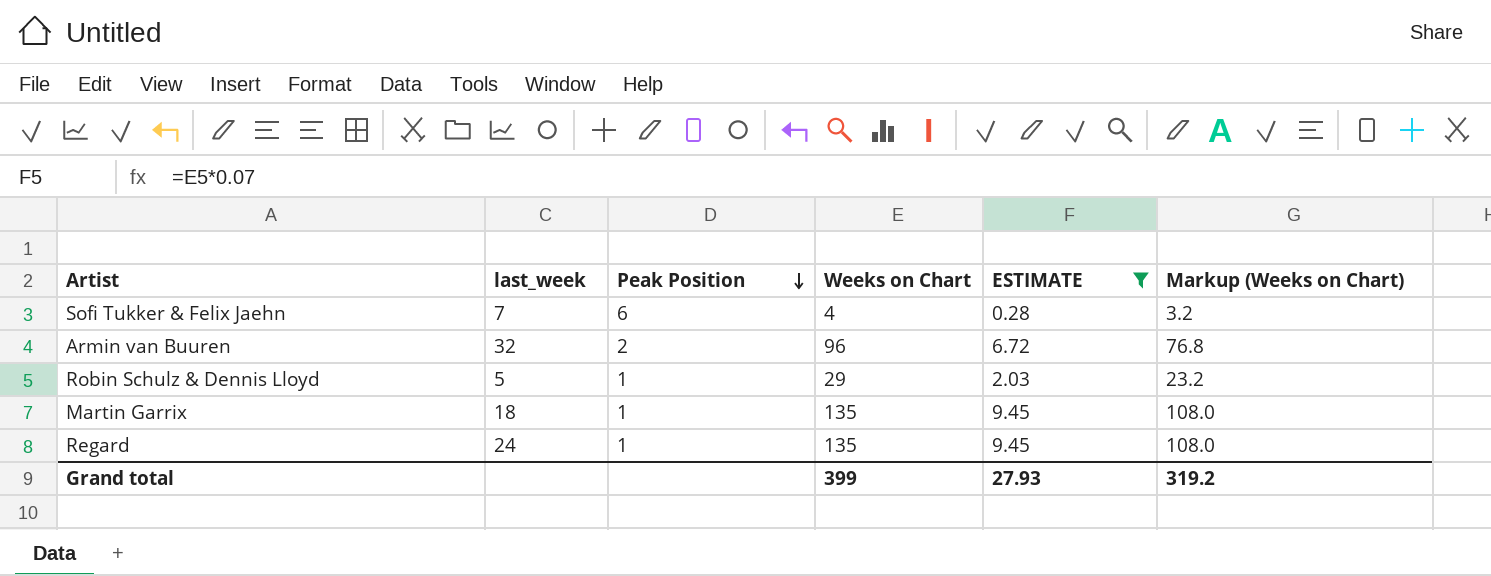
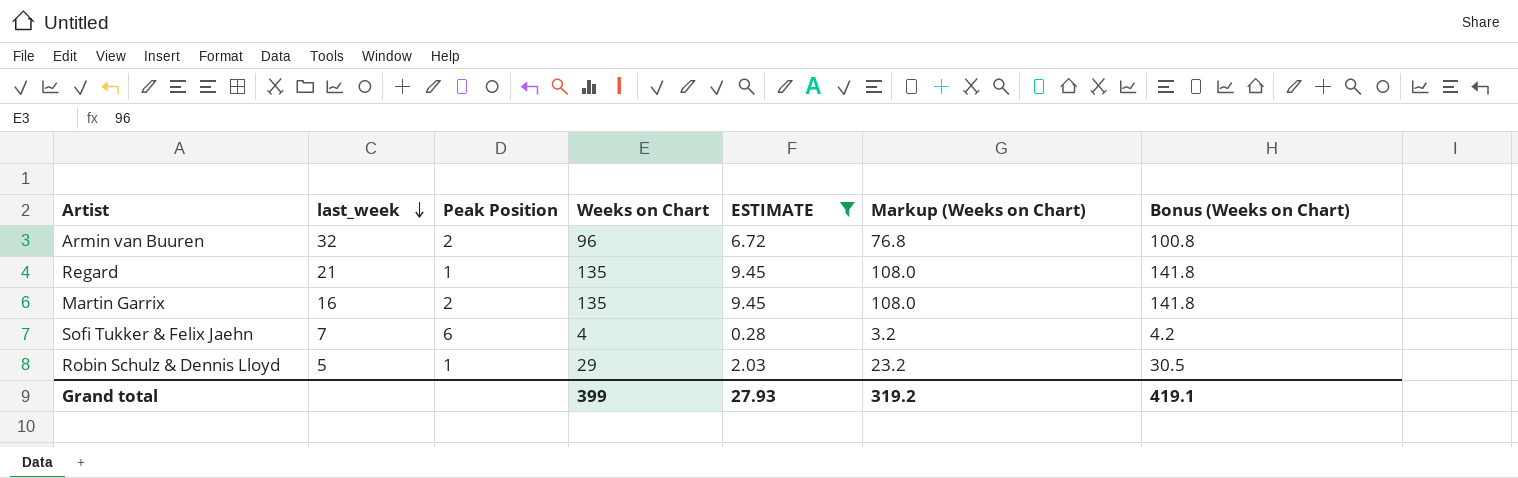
row order: Peak Position descending -> last_week descending
column Bonus (Weeks on Chart) | formula: none -> [Weeks on Chart] * 1.05
Regard | last_week: 24 -> 21
Martin Garrix | last_week: 18 -> 16
Martin Garrix | Peak Position: 1 -> 2

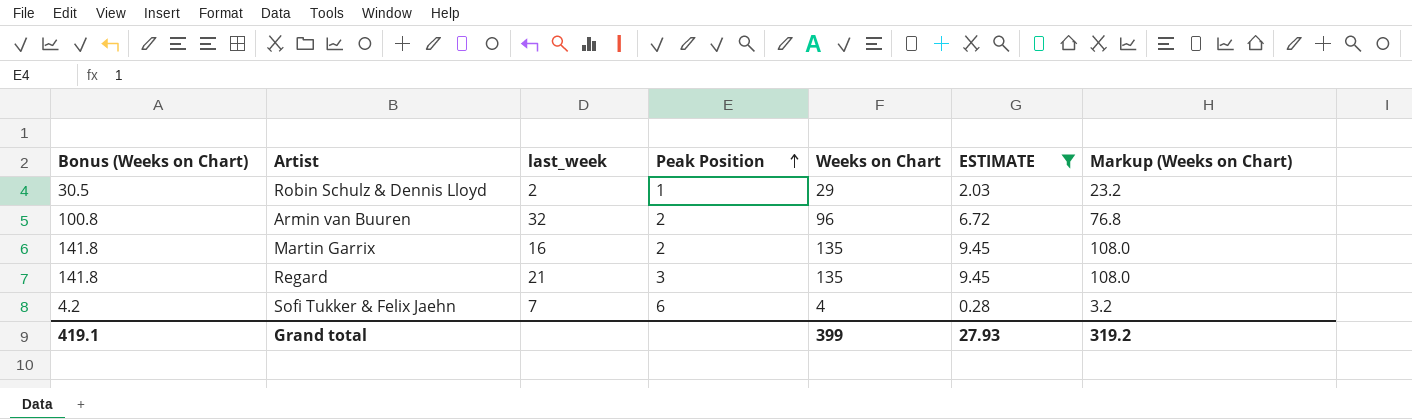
row order: last_week descending -> Peak Position ascending
column Bonus (Weeks on Chart) | position: 7 -> 1
Robin Schulz & Dennis Lloyd | last_week: 5 -> 2
Regard | Peak Position: 1 -> 3

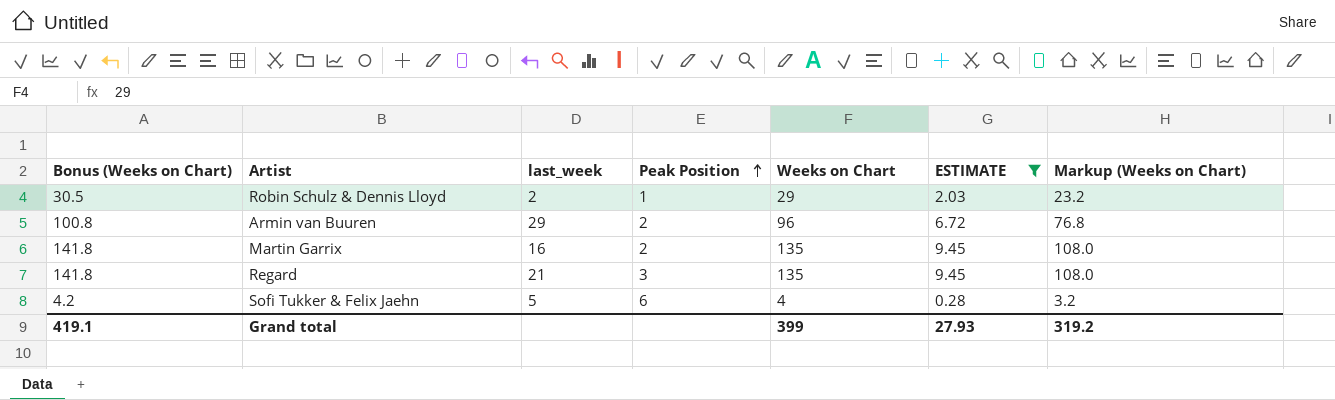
Armin van Buuren | last_week: 32 -> 29
Sofi Tukker & Felix Jaehn | last_week: 7 -> 5

